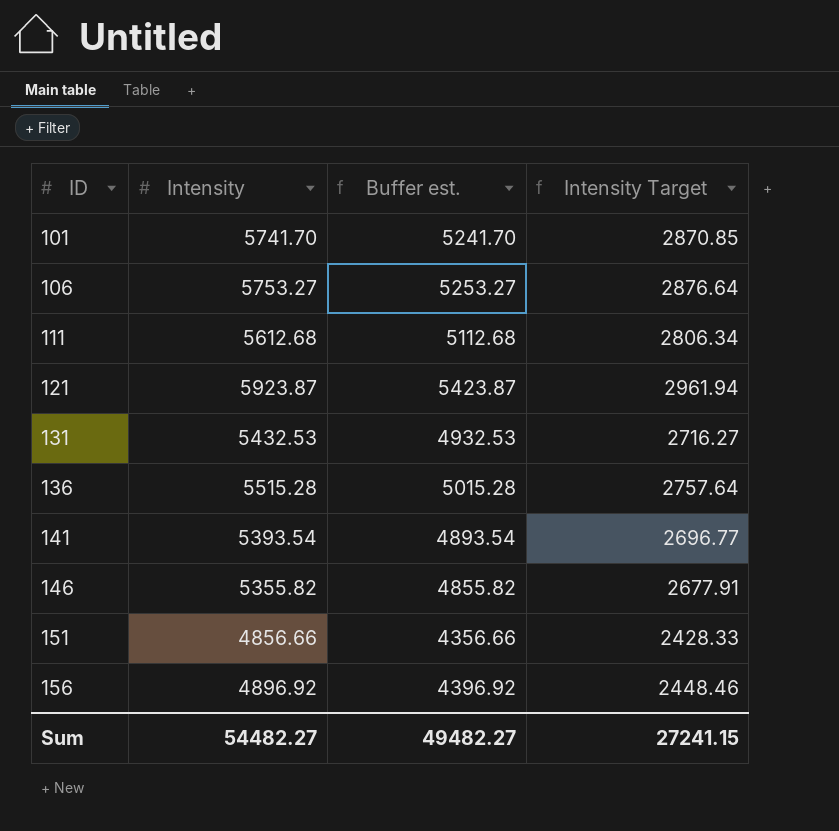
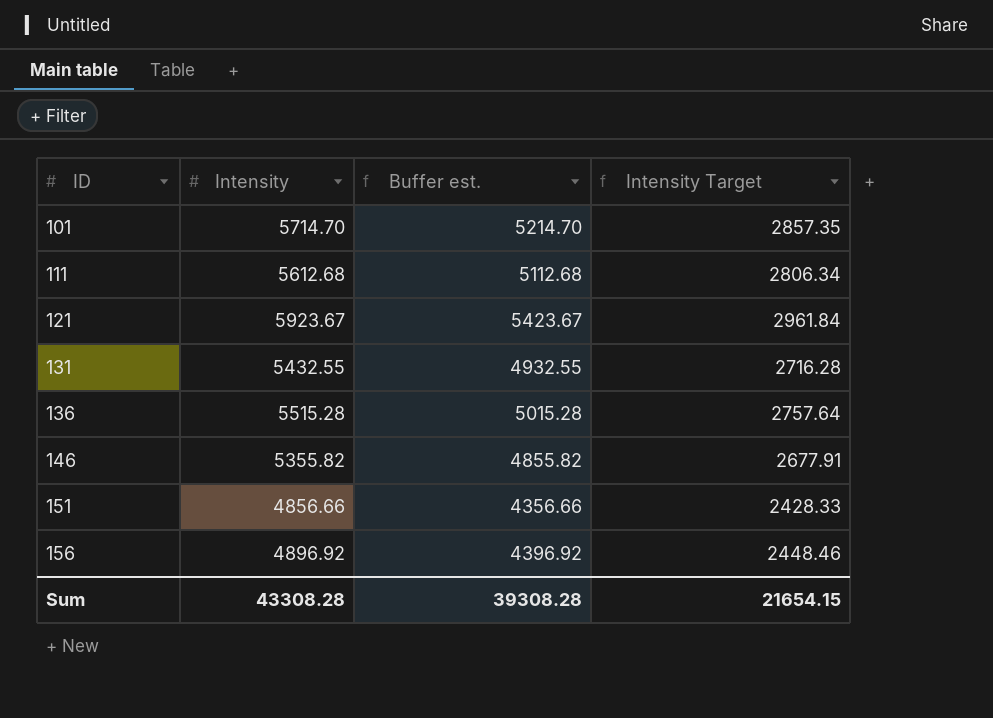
row 106: 5753.27 | 5253.27 | 2876.64 -> none
row 141: 5393.54 | 4893.54 | 2696.77 -> none
101 | Intensity: 5741.70 -> 5714.70
101 | Buffer est.: 5241.70 -> 5214.70
101 | Intensity Target: 2870.85 -> 2857.35
121 | Intensity: 5923.87 -> 5923.67
121 | Buffer est.: 5423.87 -> 5423.67
121 | Intensity Target: 2961.94 -> 2961.84
131 | Intensity: 5432.53 -> 5432.55
131 | Buffer est.: 4932.53 -> 4932.55
131 | Intensity Target: 2716.27 -> 2716.28
Sum | Intensity: 54482.27 -> 43308.28
Sum | Buffer est.: 49482.27 -> 39308.28
Sum | Intensity Target: 27241.15 -> 21654.15

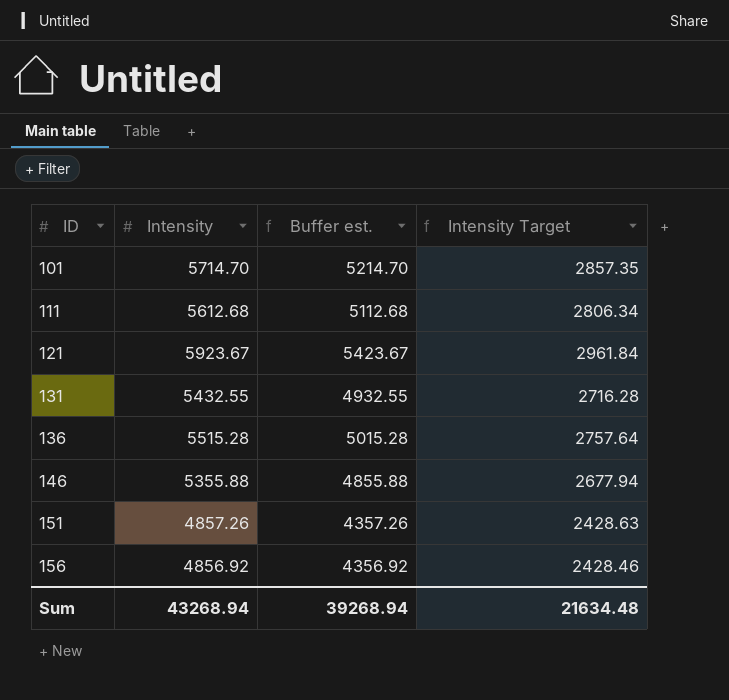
146 | Intensity: 5355.82 -> 5355.88
146 | Buffer est.: 4855.82 -> 4855.88
146 | Intensity Target: 2677.91 -> 2677.94
151 | Intensity: 4856.66 -> 4857.26
151 | Buffer est.: 4356.66 -> 4357.26
151 | Intensity Target: 2428.33 -> 2428.63
156 | Intensity: 4896.92 -> 4856.92
156 | Buffer est.: 4396.92 -> 4356.92
156 | Intensity Target: 2448.46 -> 2428.46
Sum | Intensity: 43308.28 -> 43268.94
Sum | Buffer est.: 39308.28 -> 39268.94
Sum | Intensity Target: 21654.15 -> 21634.48

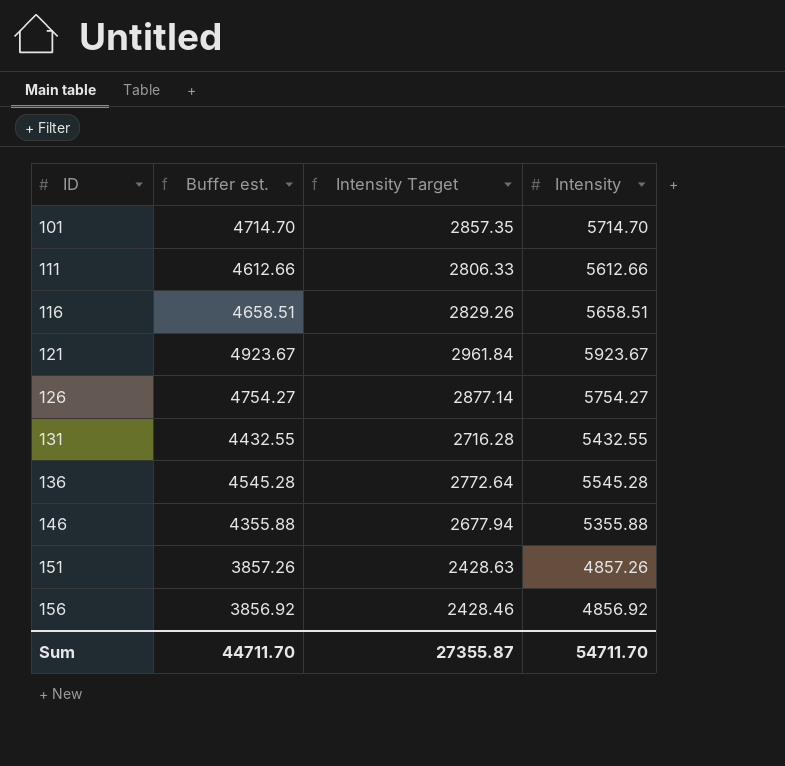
column Buffer est. | formula: [Intensity] - 500 -> [Intensity] - 1000
column Intensity | position: 2 -> 4
111 | Intensity Target: 2806.34 -> 2806.33
111 | Intensity: 5612.68 -> 5612.66
row 116: none -> 4658.51 | 2829.26 | 5658.51
row 126: none -> 4754.27 | 2877.14 | 5754.27
136 | Intensity Target: 2757.64 -> 2772.64
136 | Intensity: 5515.28 -> 5545.28
Sum | Buffer est.: 39268.94 -> 44711.70
Sum | Intensity Target: 21634.48 -> 27355.87
Sum | Intensity: 43268.94 -> 54711.70

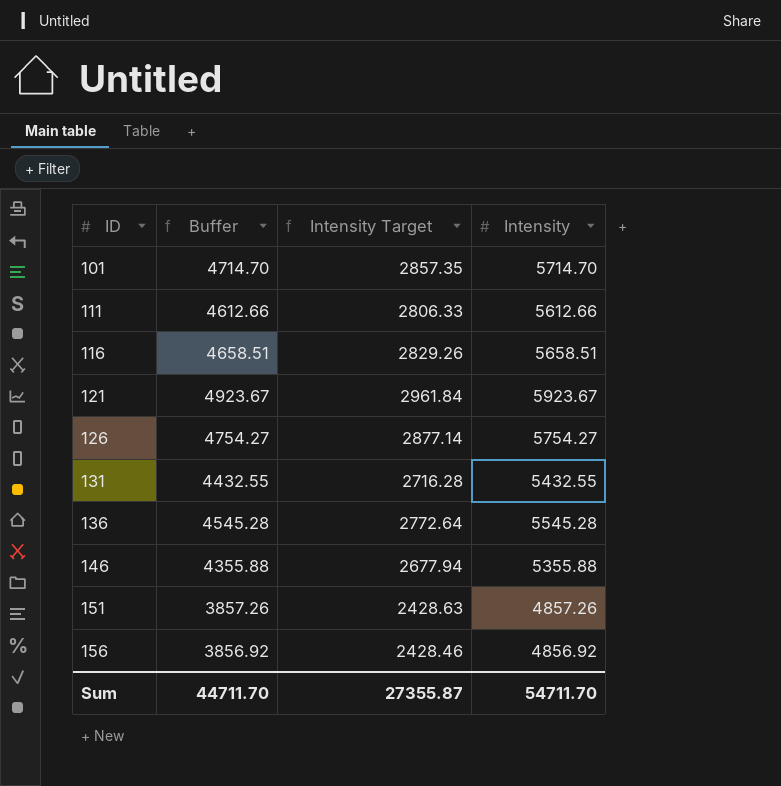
column name: Buffer est. -> Buffer

